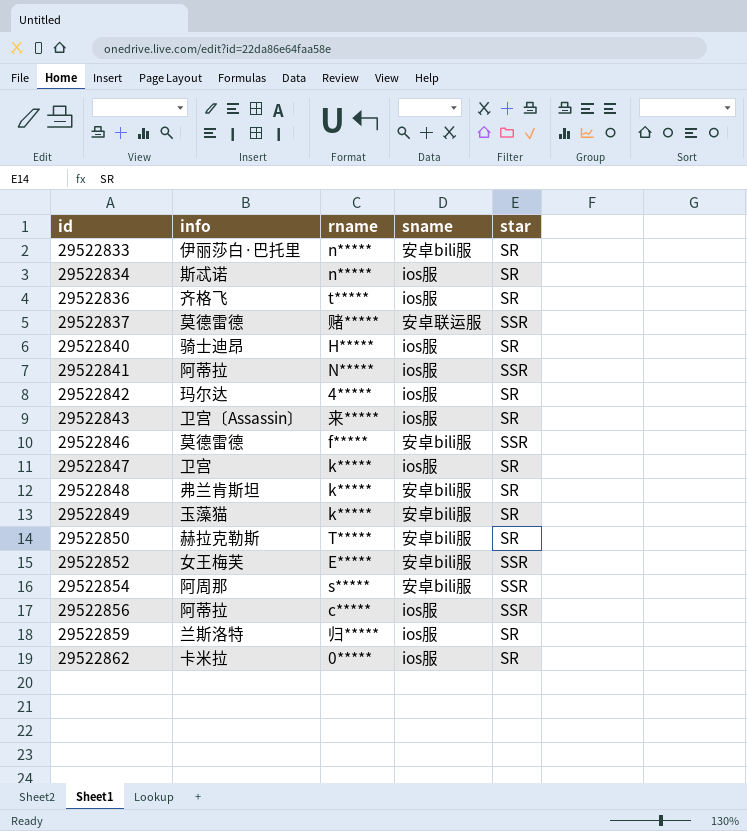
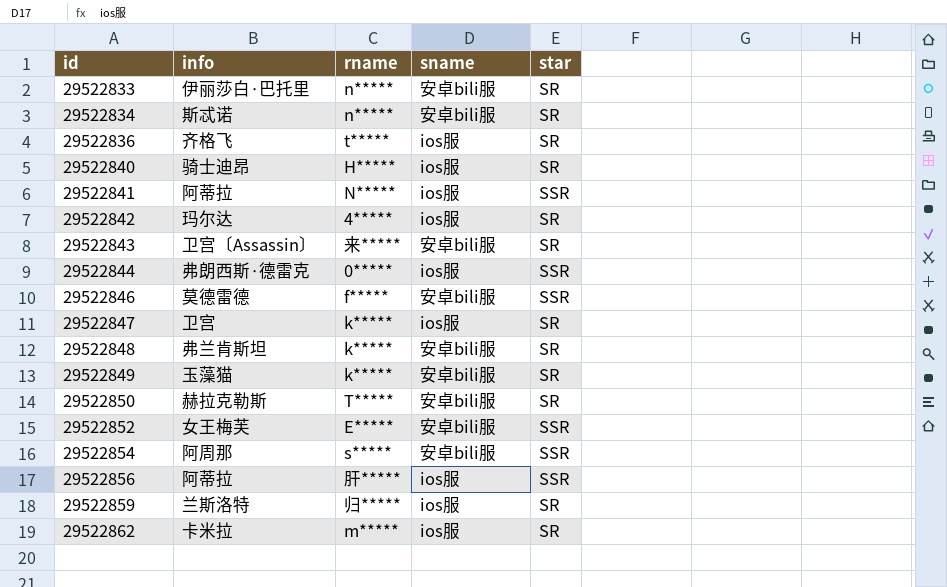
row 29522837: 莫德雷德 | 赌***** | 安卓联运服 | SSR -> none
29522834 | sname: ios服 -> 安卓bili服
29522843 | sname: ios服 -> 安卓bili服
row 29522844: none -> 弗朗西斯·德雷克 | 0***** | ios服 | SSR
29522856 | rname: c***** -> 肝*****
29522862 | rname: 0***** -> m*****

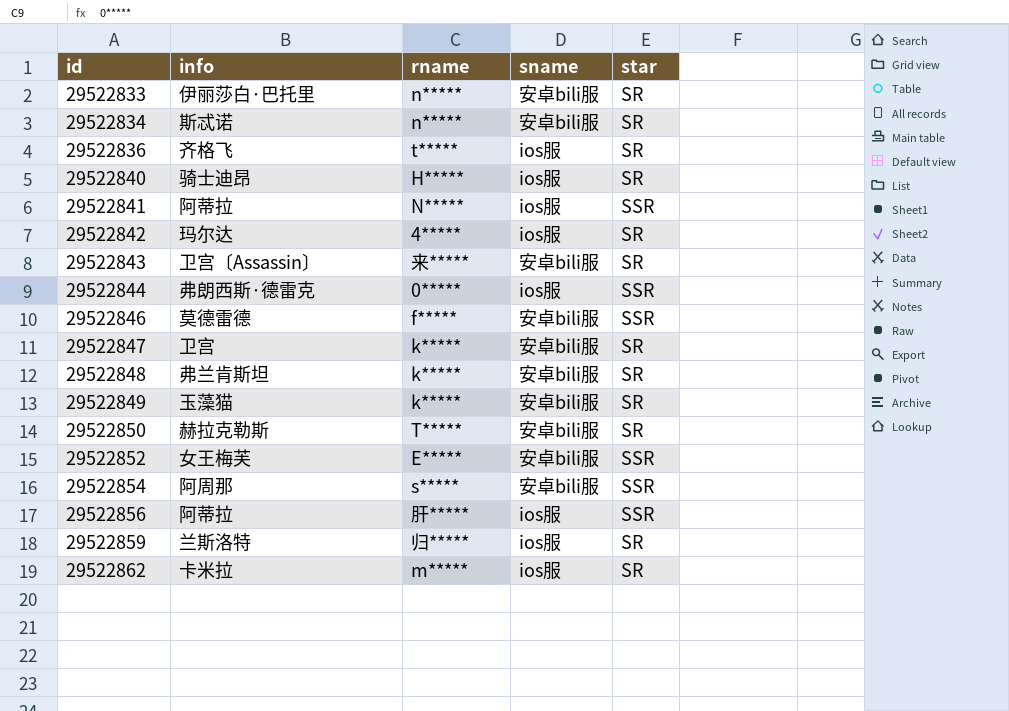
29522847 | sname: ios服 -> 安卓bili服

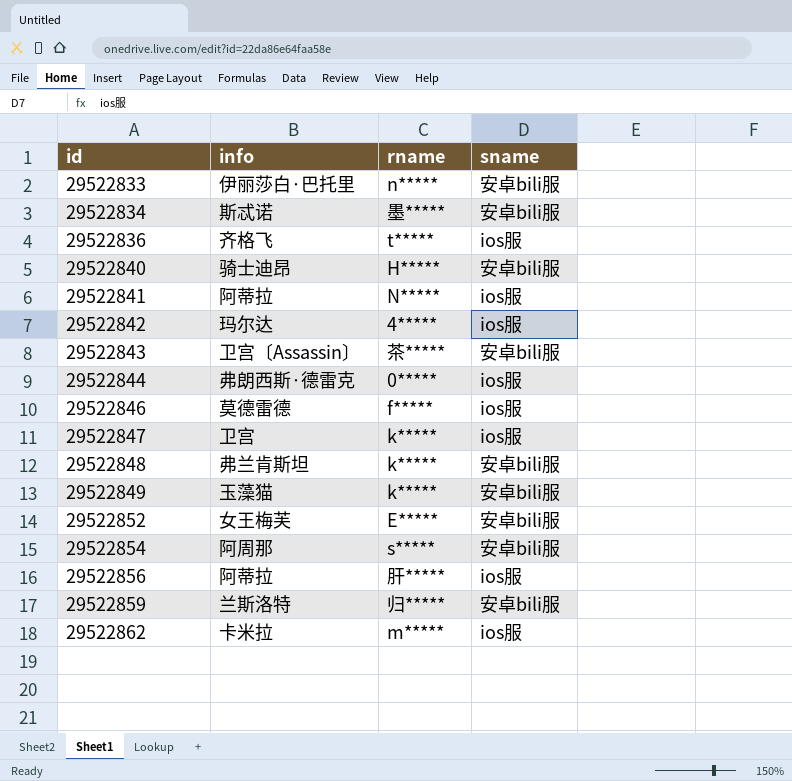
column star | position: 5 -> none
row 29522850: 赫拉克勒斯 | T***** | 安卓bili服 | SR -> none
29522834 | rname: n***** -> 墨*****
29522840 | sname: ios服 -> 安卓bili服
29522843 | rname: 来***** -> 茶*****
29522846 | sname: 安卓bili服 -> ios服
29522847 | sname: 安卓bili服 -> ios服
29522859 | sname: ios服 -> 安卓bili服

